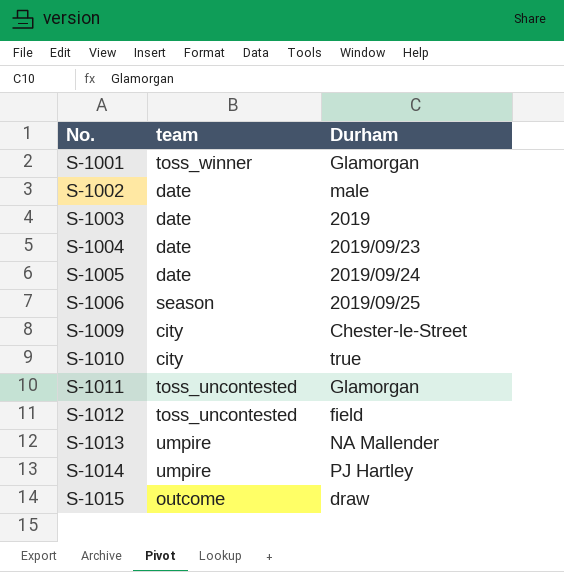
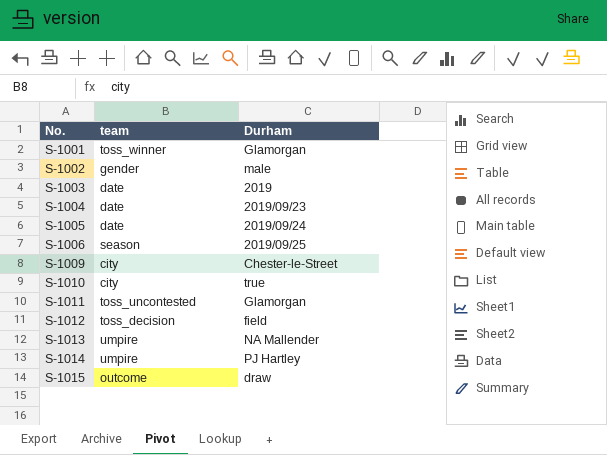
S-1002 | team: date -> gender
S-1012 | team: toss_uncontested -> toss_decision

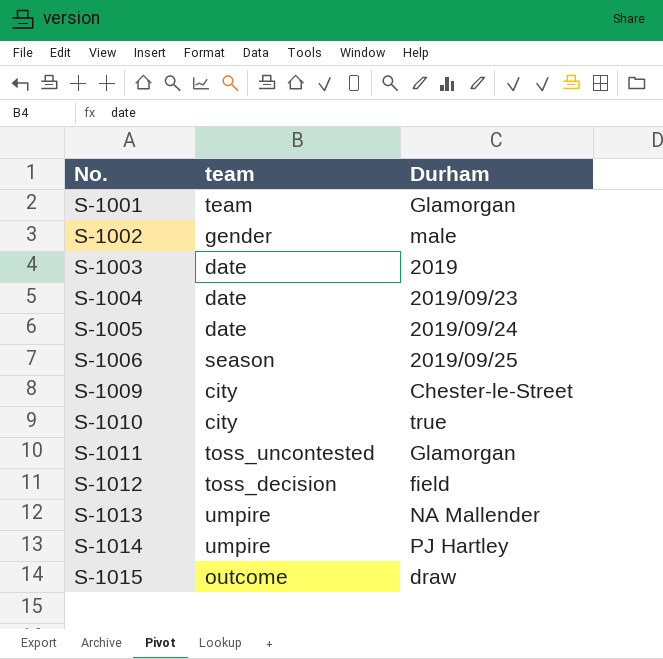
S-1001 | team: toss_winner -> team

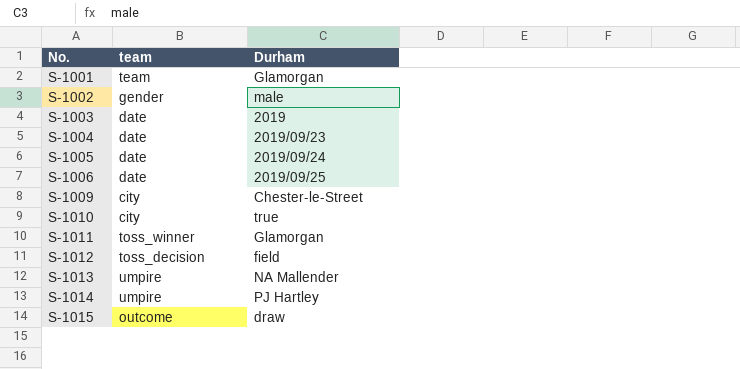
S-1006 | team: season -> date
S-1011 | team: toss_uncontested -> toss_winner

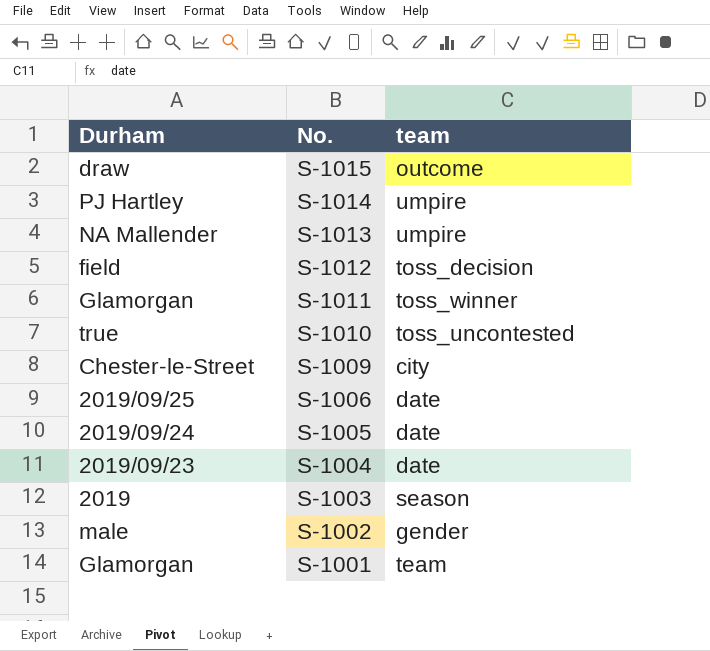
row order: No. ascending -> No. descending
column Durham | position: 3 -> 1
S-1010 | team: city -> toss_uncontested
S-1003 | team: date -> season

